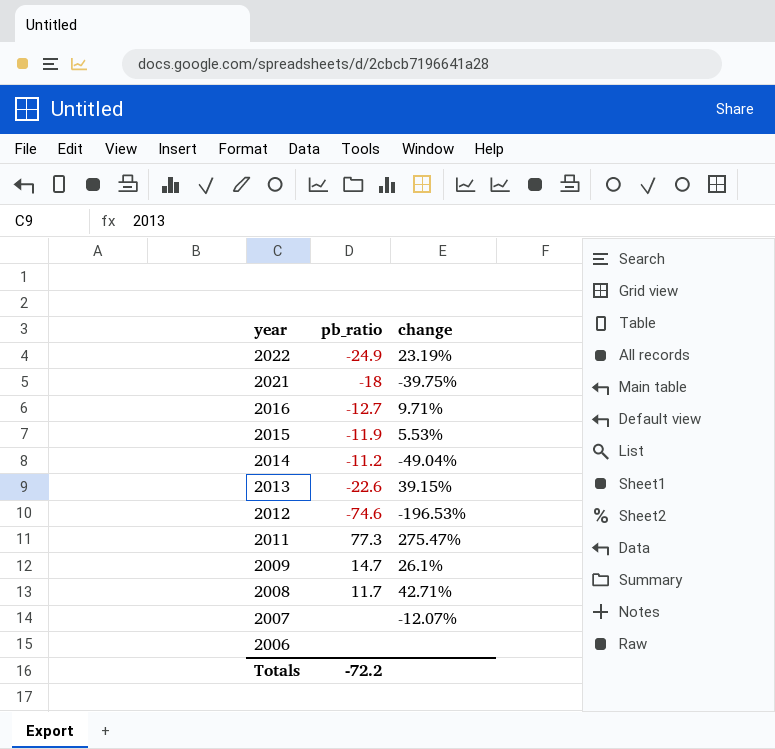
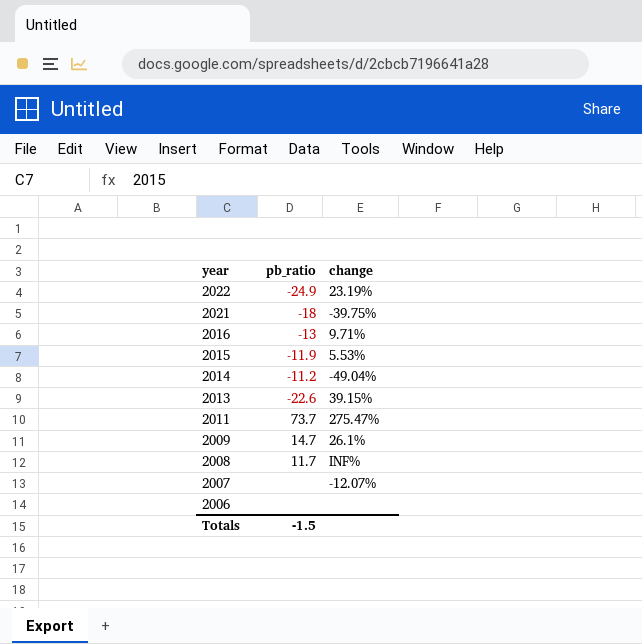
row 2012: -74.6 | -196.53% -> none
2016 | pb_ratio: -12.7 -> -13
2011 | pb_ratio: 77.3 -> 73.7
2008 | change: 42.71% -> INF%
Totals | pb_ratio: -72.2 -> -1.5

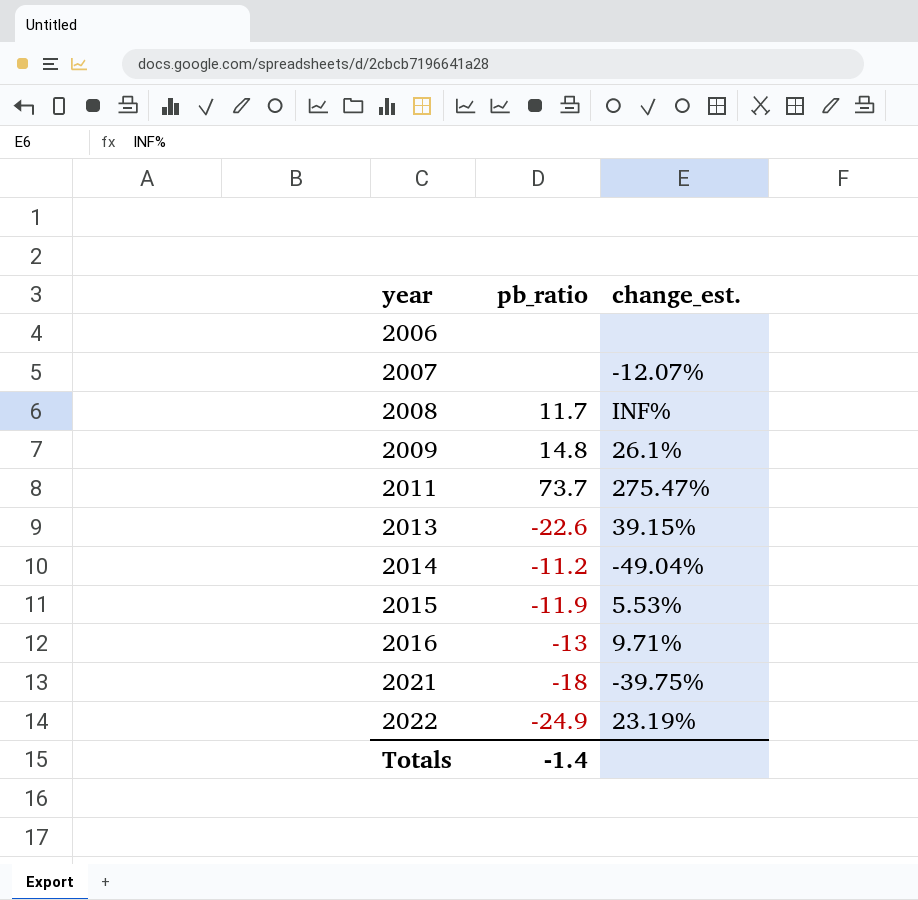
row order: year descending -> year ascending
column name: change -> change_est.
2009 | pb_ratio: 14.7 -> 14.8
Totals | pb_ratio: -1.5 -> -1.4

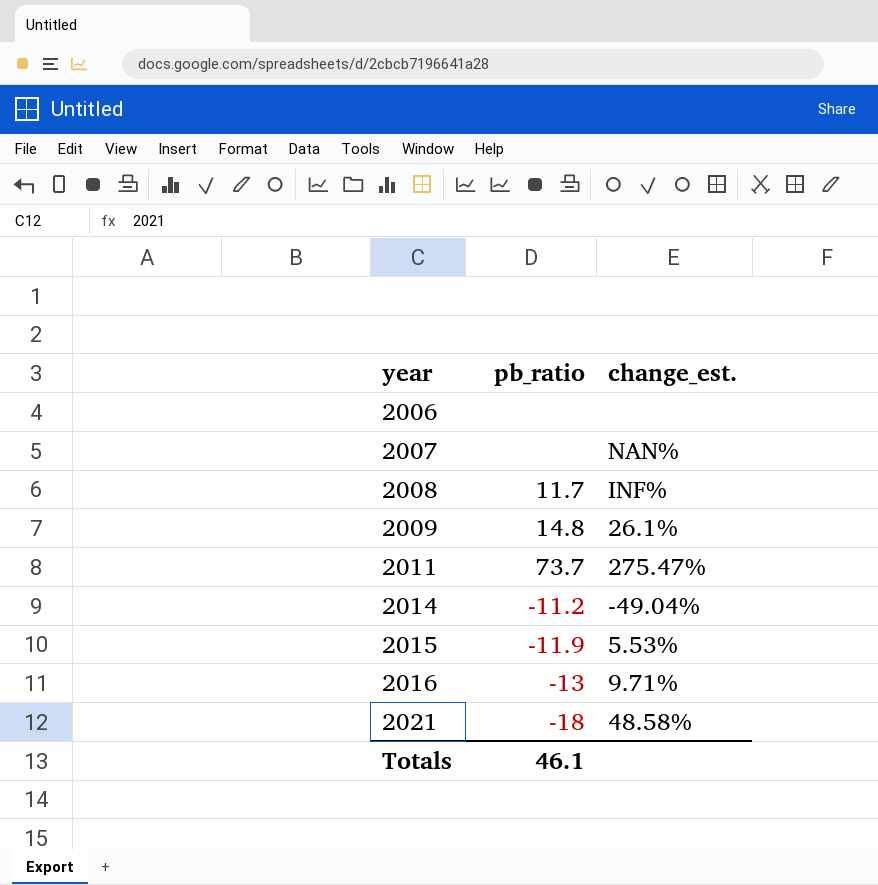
row 2013: -22.6 | 39.15% -> none
row 2022: -24.9 | 23.19% -> none
2007 | change_est.: -12.07% -> NAN%
2021 | change_est.: -39.75% -> 48.58%
Totals | pb_ratio: -1.4 -> 46.1

